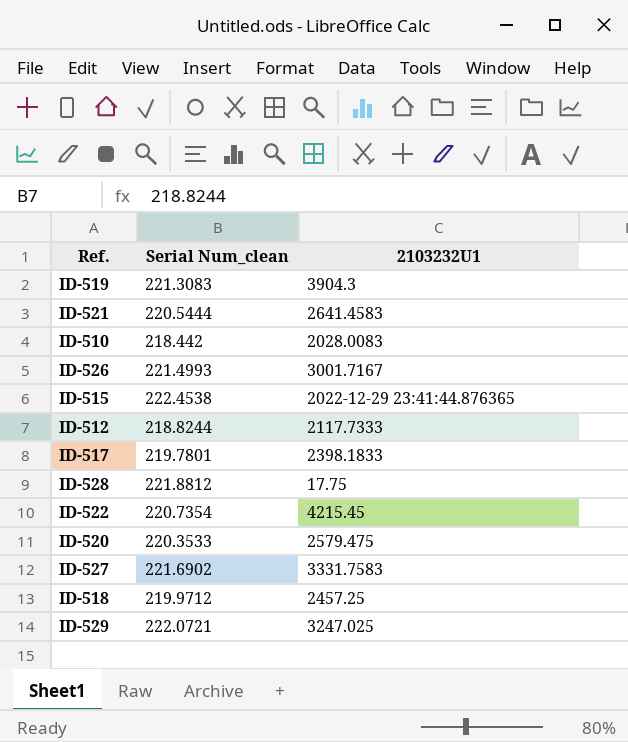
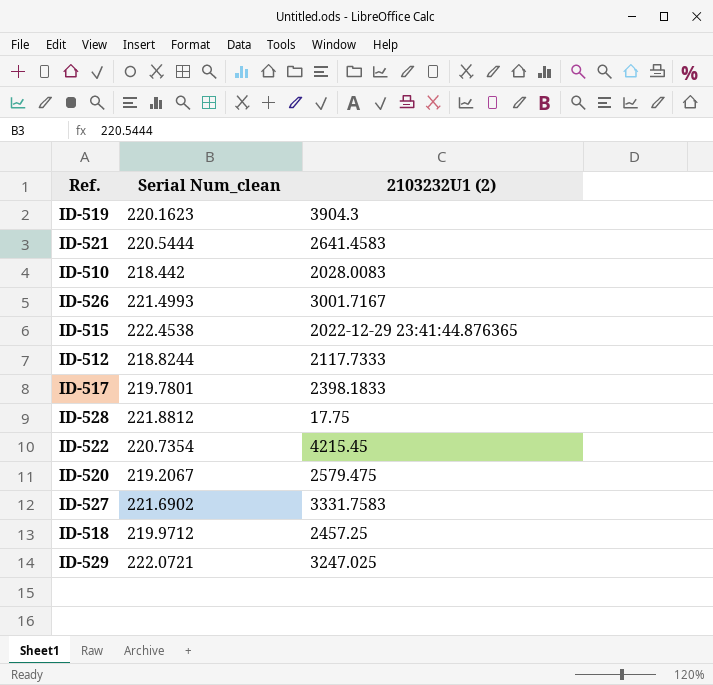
column name: 2103232U1 -> 2103232U1 (2)
ID-519 | Serial Num_clean: 221.3083 -> 220.1623
ID-520 | Serial Num_clean: 220.3533 -> 219.2067

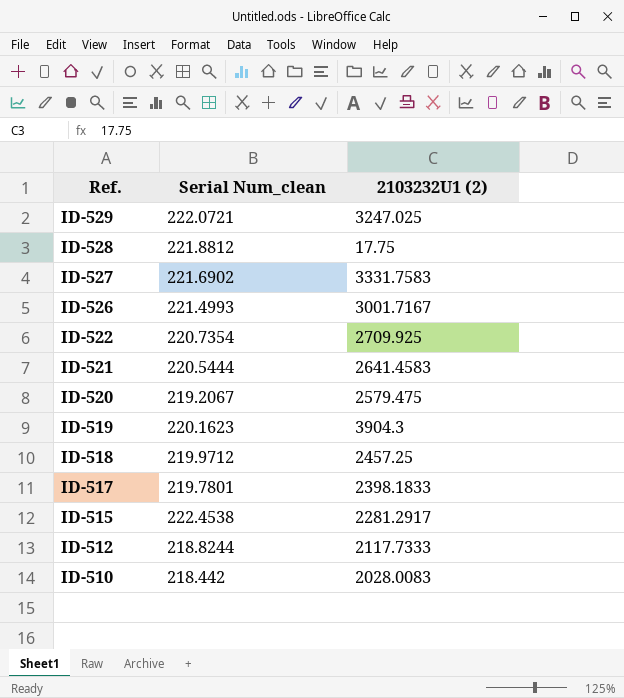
row order: none -> Ref. descending
ID-522 | 2103232U1 (2): 4215.45 -> 2709.925
ID-515 | 2103232U1 (2): 2022-12-29 23:41:44.876365 -> 2281.2917

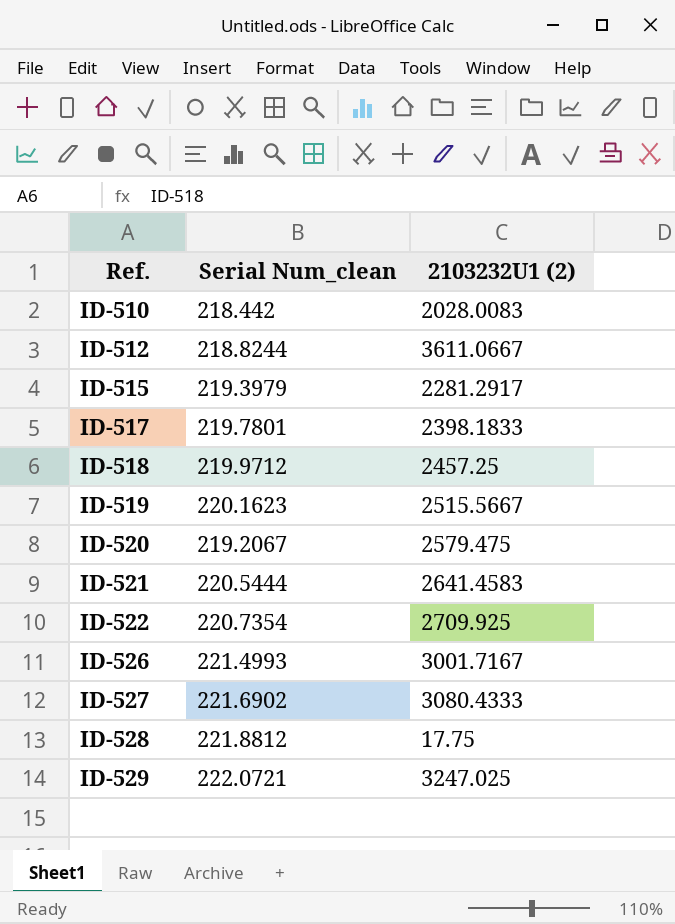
row order: Ref. descending -> Ref. ascending
ID-512 | 2103232U1 (2): 2117.7333 -> 3611.0667
ID-515 | Serial Num_clean: 222.4538 -> 219.3979
ID-519 | 2103232U1 (2): 3904.3 -> 2515.5667
ID-527 | 2103232U1 (2): 3331.7583 -> 3080.4333

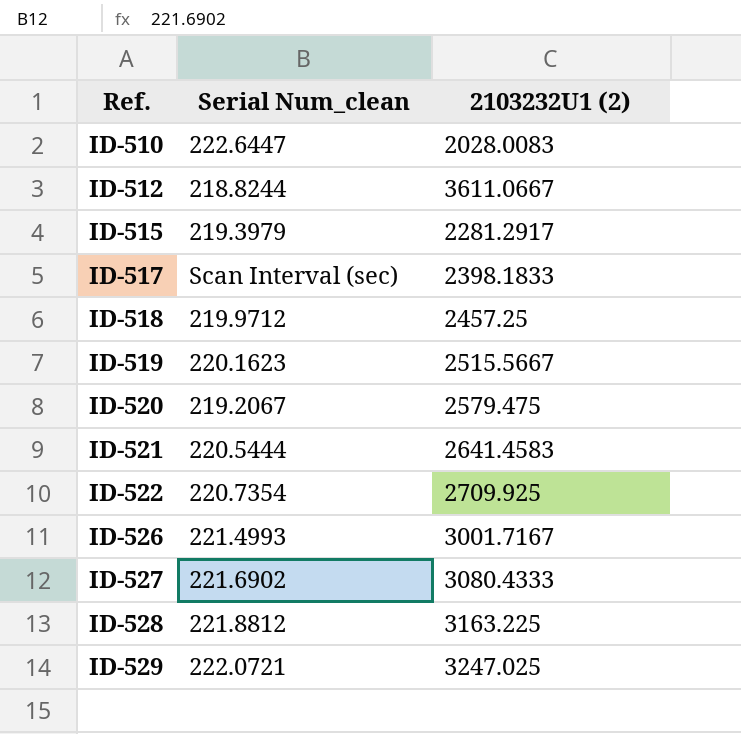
ID-510 | Serial Num_clean: 218.442 -> 222.6447
ID-517 | Serial Num_clean: 219.7801 -> Scan Interval (sec)
ID-528 | 2103232U1 (2): 17.75 -> 3163.225

